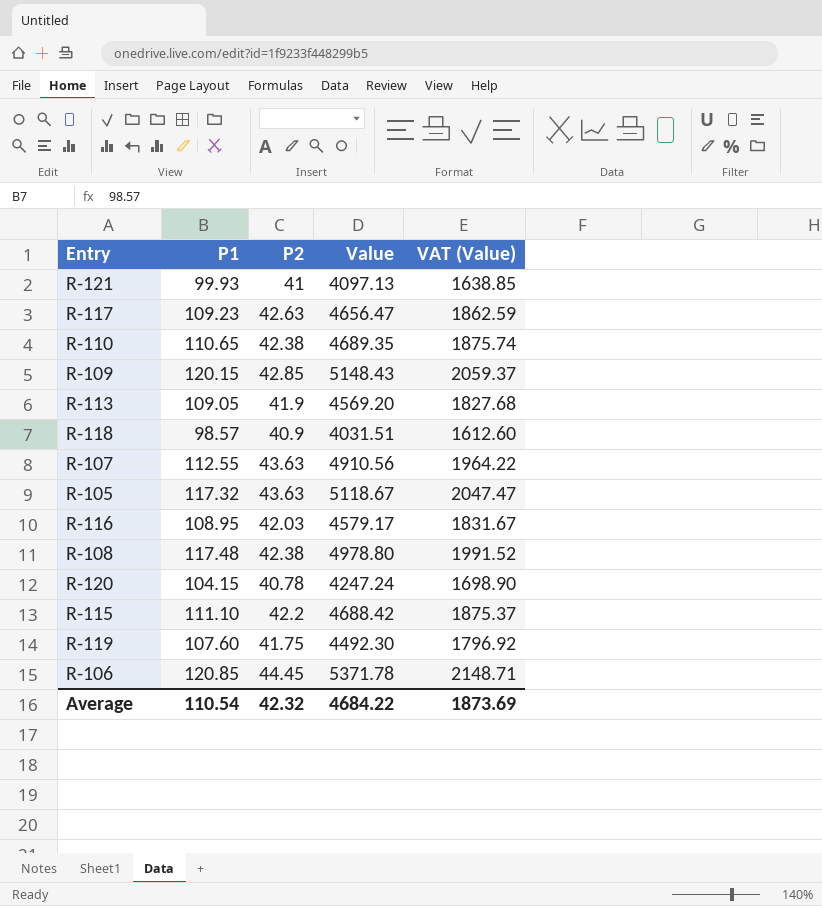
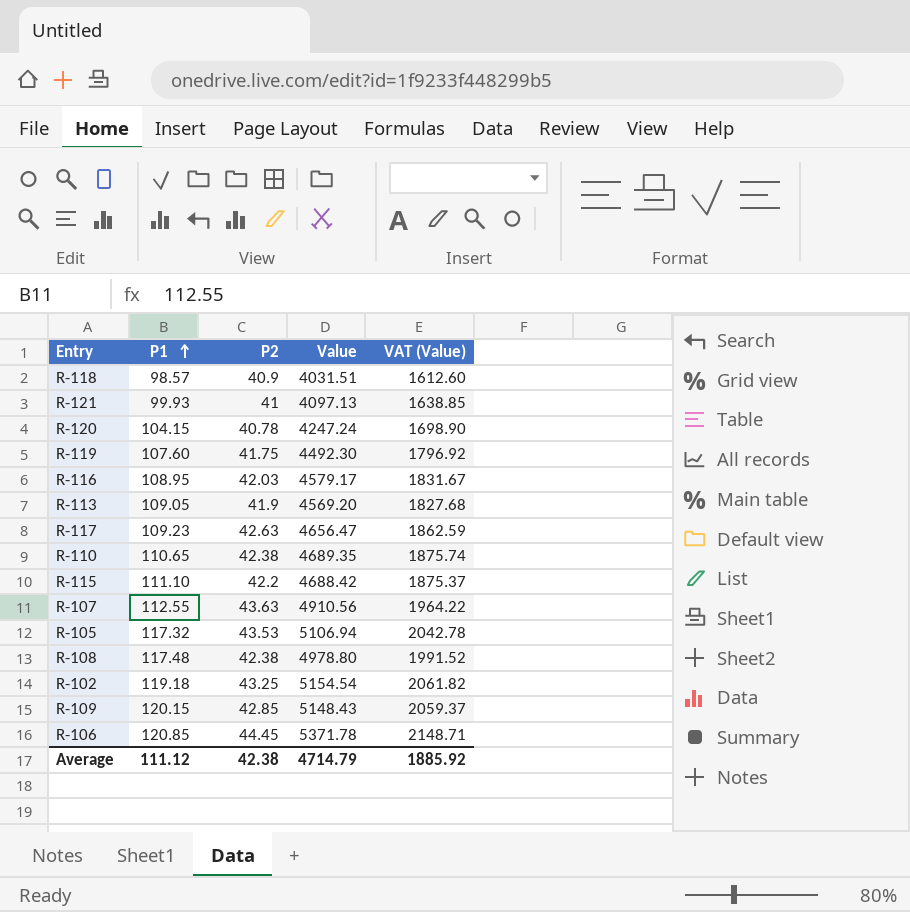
row order: none -> P1 ascending
R-105 | P2: 43.63 -> 43.53
R-105 | Value: 5118.67 -> 5106.94
R-105 | VAT (Value): 2047.47 -> 2042.78
row R-102: none -> 119.18 | 43.25 | 5154.54 | 2061.82
Average | P1: 110.54 -> 111.12
Average | P2: 42.32 -> 42.38
Average | Value: 4684.22 -> 4714.79
Average | VAT (Value): 1873.69 -> 1885.92

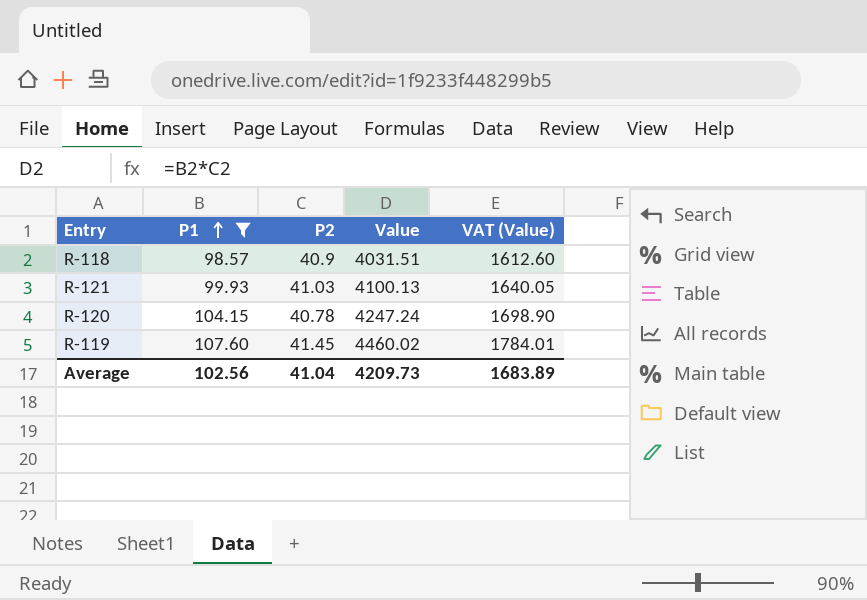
filter: none -> P1 <= 107.60
R-121 | P2: 41 -> 41.03
R-121 | Value: 4097.13 -> 4100.13
R-121 | VAT (Value): 1638.85 -> 1640.05
R-119 | P2: 41.75 -> 41.45
R-119 | Value: 4492.30 -> 4460.02
R-119 | VAT (Value): 1796.92 -> 1784.01
Average | P1: 111.12 -> 102.56
Average | P2: 42.38 -> 41.04
Average | Value: 4714.79 -> 4209.73
Average | VAT (Value): 1885.92 -> 1683.89

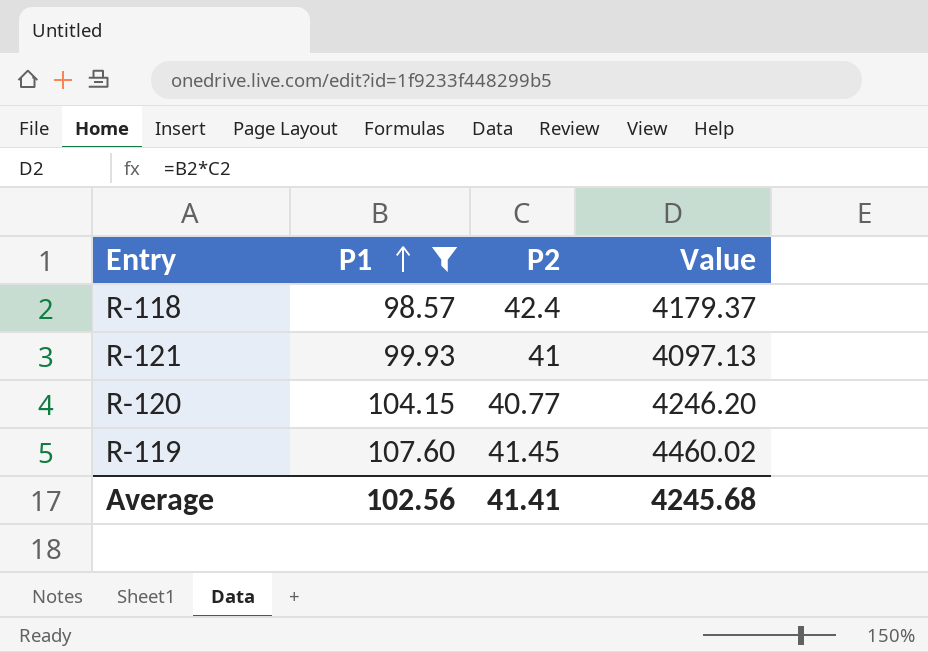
column VAT (Value) | formula: [Value] * 0.4 -> none
R-118 | P2: 40.9 -> 42.4
R-118 | Value: 4031.51 -> 4179.37
R-121 | P2: 41.03 -> 41
R-121 | Value: 4100.13 -> 4097.13
R-120 | P2: 40.78 -> 40.77
R-120 | Value: 4247.24 -> 4246.20
Average | P2: 41.04 -> 41.41
Average | Value: 4209.73 -> 4245.68

